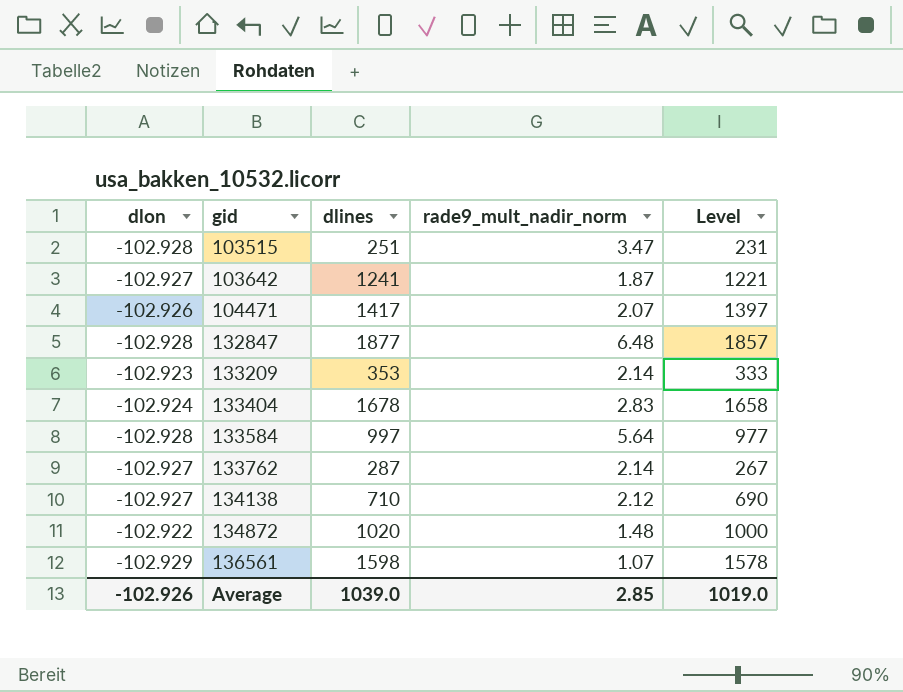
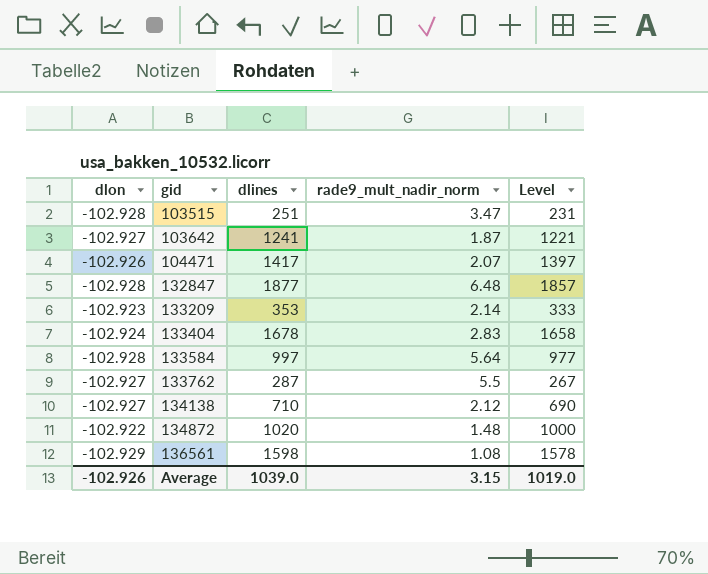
133762 | rade9_mult_nadir_norm: 2.14 -> 5.5
136561 | rade9_mult_nadir_norm: 1.07 -> 1.08
Average | rade9_mult_nadir_norm: 2.85 -> 3.15

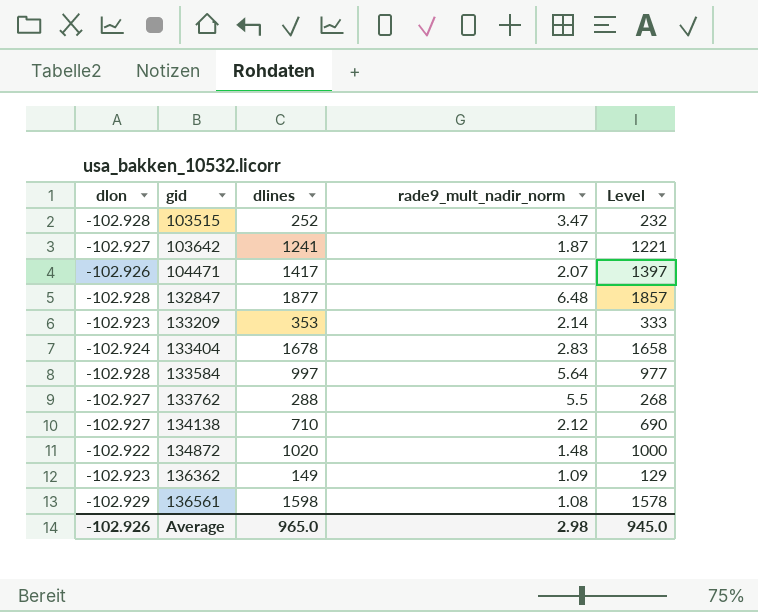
103515 | dlines: 251 -> 252
103515 | Level: 231 -> 232
133762 | dlines: 287 -> 288
133762 | Level: 267 -> 268
row 136362: none -> -102.923 | 149 | 1.09 | 129
Average | dlines: 1039.0 -> 965.0
Average | rade9_mult_nadir_norm: 3.15 -> 2.98
Average | Level: 1019.0 -> 945.0

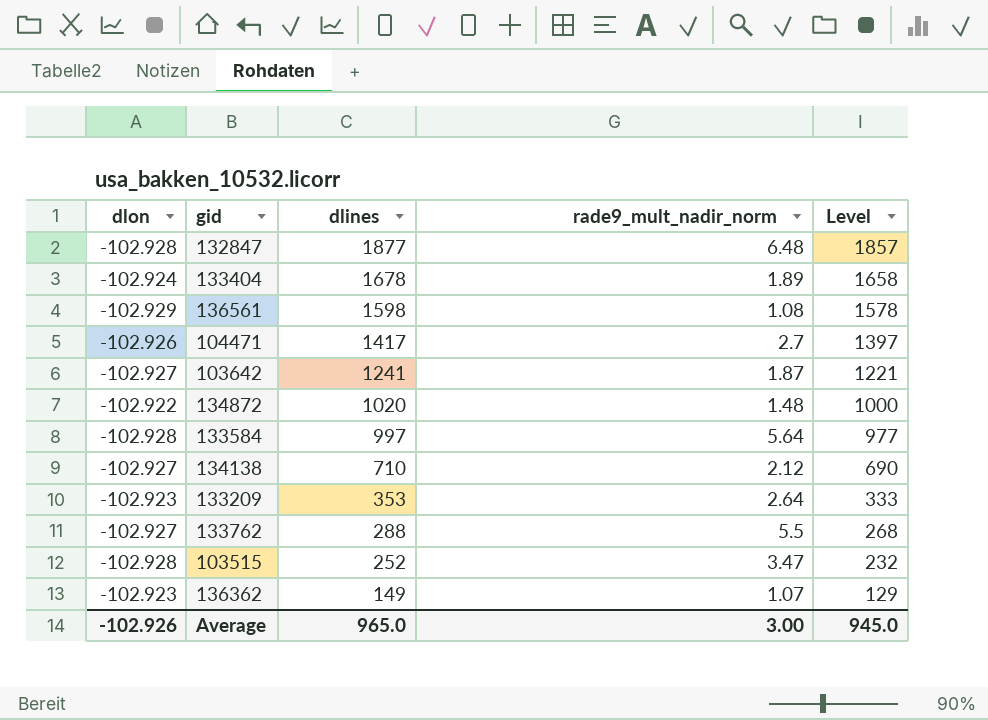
row order: gid ascending -> dlines descending
133404 | rade9_mult_nadir_norm: 2.83 -> 1.89
104471 | rade9_mult_nadir_norm: 2.07 -> 2.7
133209 | rade9_mult_nadir_norm: 2.14 -> 2.64
136362 | rade9_mult_nadir_norm: 1.09 -> 1.07
Average | rade9_mult_nadir_norm: 2.98 -> 3.00

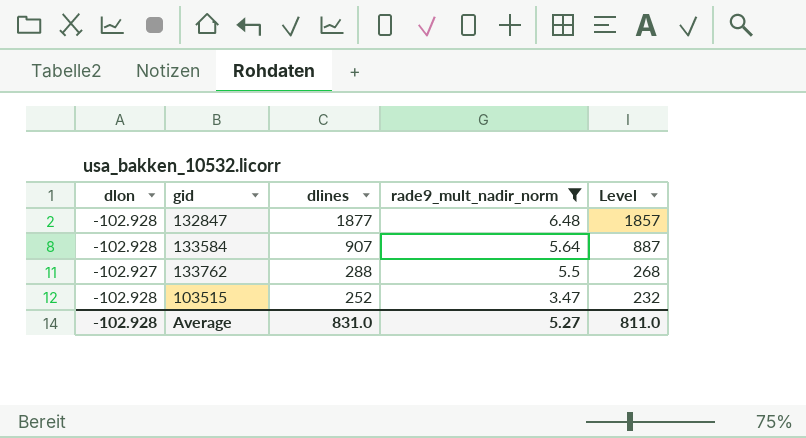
filter: none -> rade9_mult_nadir_norm >= 3.47
133584 | dlines: 997 -> 907
133584 | Level: 977 -> 887
Average | dlon: -102.926 -> -102.928
Average | dlines: 965.0 -> 831.0
Average | rade9_mult_nadir_norm: 3.00 -> 5.27
Average | Level: 945.0 -> 811.0

